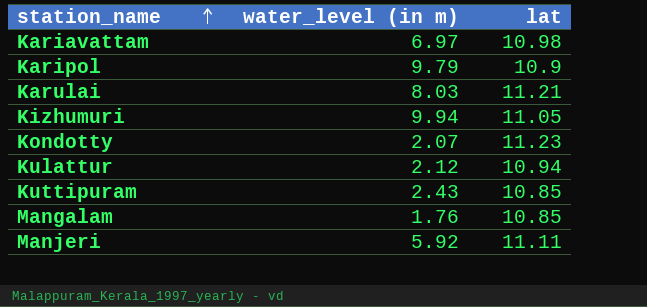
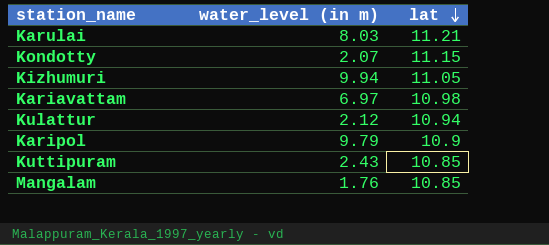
row order: station_name ascending -> lat descending
row Manjeri: 5.92 | 11.11 -> none
Kondotty | lat: 11.23 -> 11.15

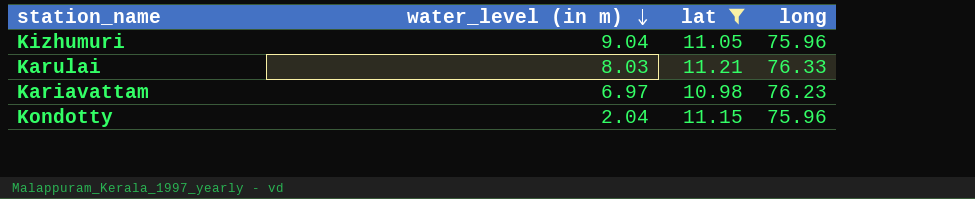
filter: none -> lat >= 10.98
row order: lat descending -> water_level (in m) descending
column long | position: none -> 4
Kizhumuri | water_level (in m): 9.94 -> 9.04
Kondotty | water_level (in m): 2.07 -> 2.04

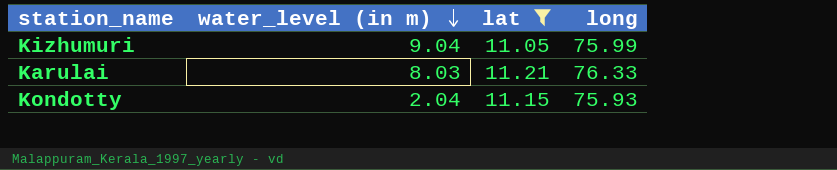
row Kariavattam: 6.97 | 10.98 | 76.23 -> none
Kizhumuri | long: 75.96 -> 75.99
Kondotty | long: 75.96 -> 75.93

